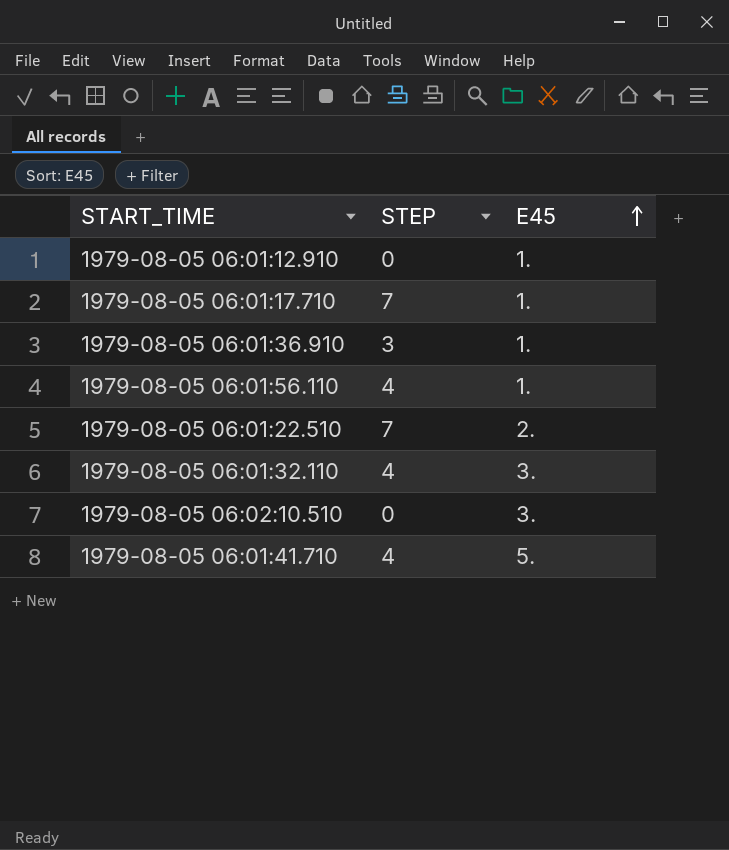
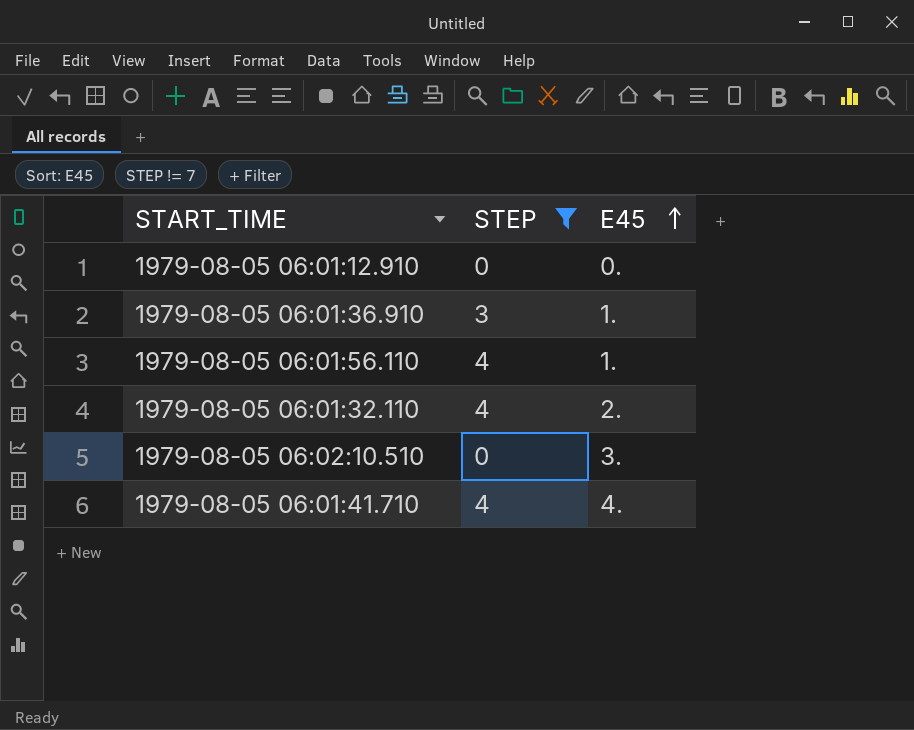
filter: none -> STEP != 7
1979-08-05 06:01:12.910 | E45: 1. -> 0.
1979-08-05 06:01:32.110 | E45: 3. -> 2.
1979-08-05 06:01:41.710 | E45: 5. -> 4.

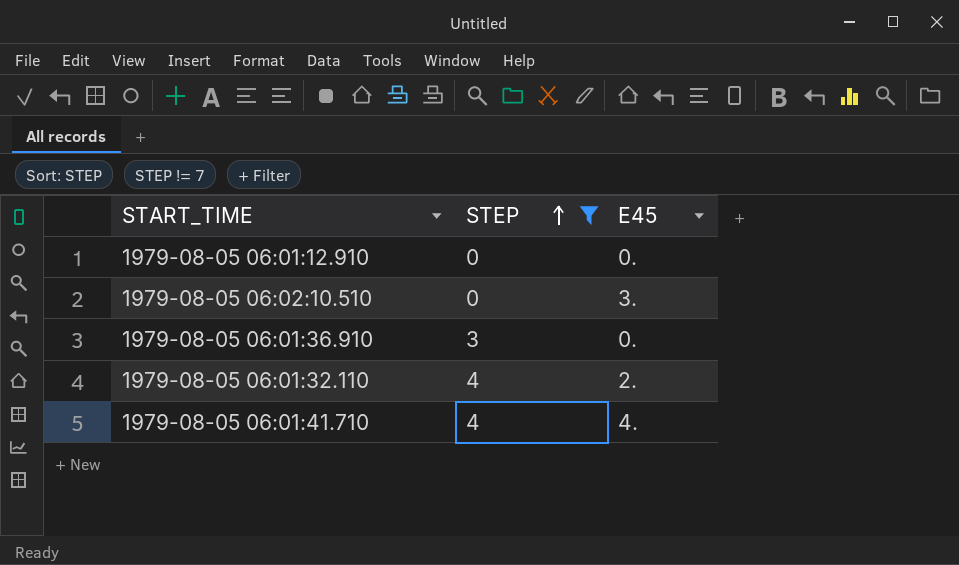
row order: E45 ascending -> STEP ascending
row 1979-08-05 06:01:56.110: 4 | 1. -> none
1979-08-05 06:01:36.910 | E45: 1. -> 0.

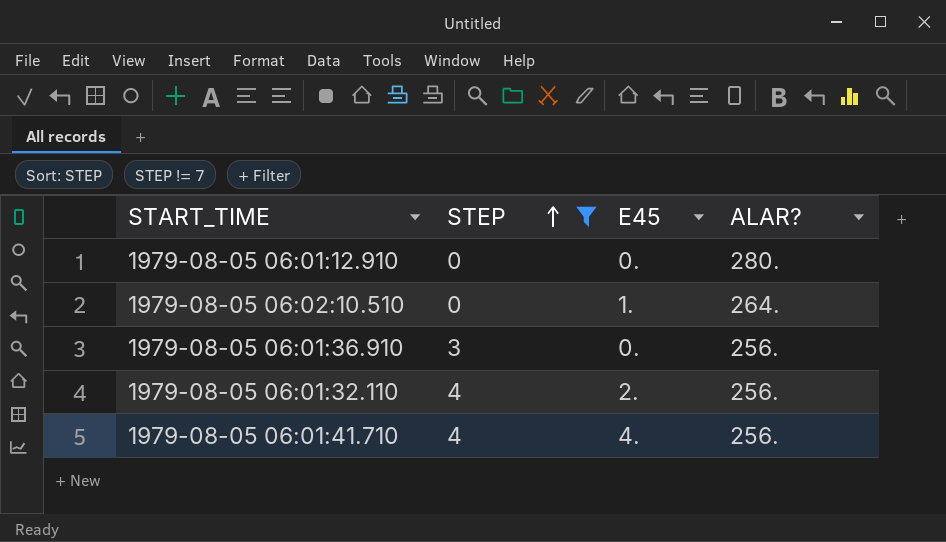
column ALAR? | position: none -> 4
1979-08-05 06:02:10.510 | E45: 3. -> 1.

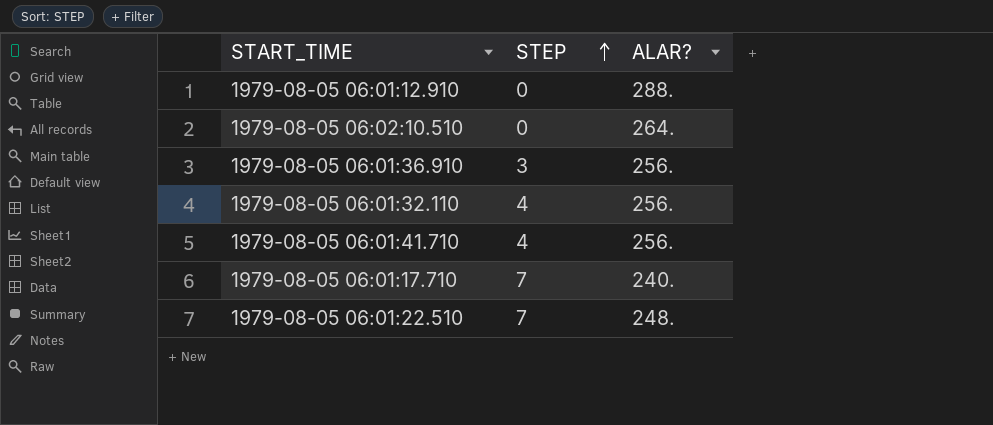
filter: STEP != 7 -> none
column E45 | position: 3 -> none
1979-08-05 06:01:12.910 | ALAR?: 280. -> 288.

